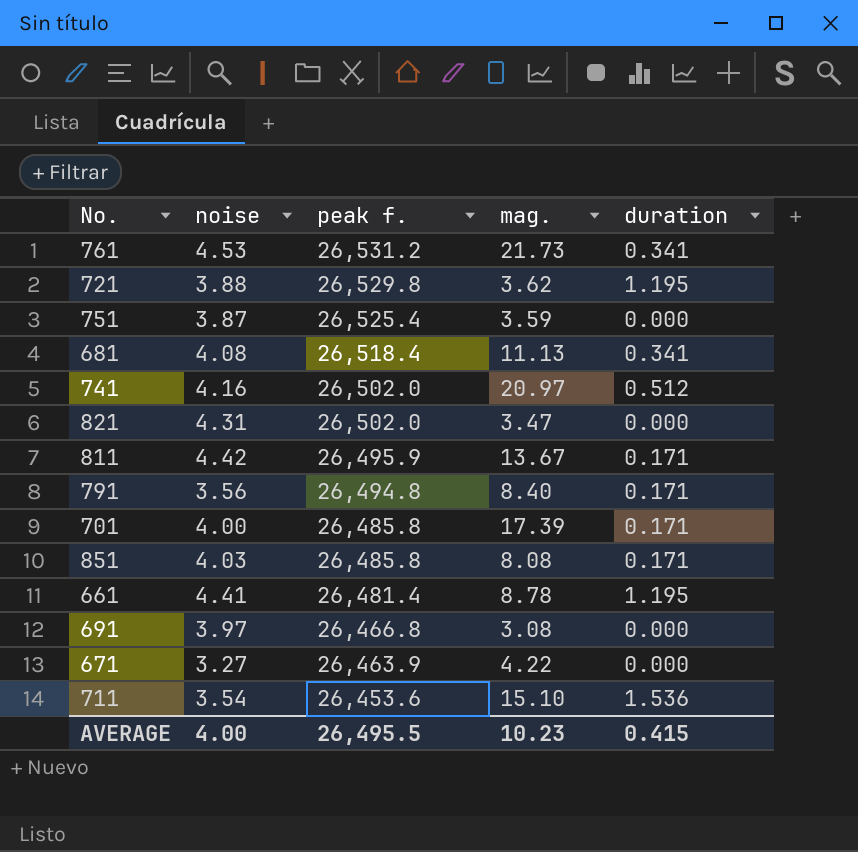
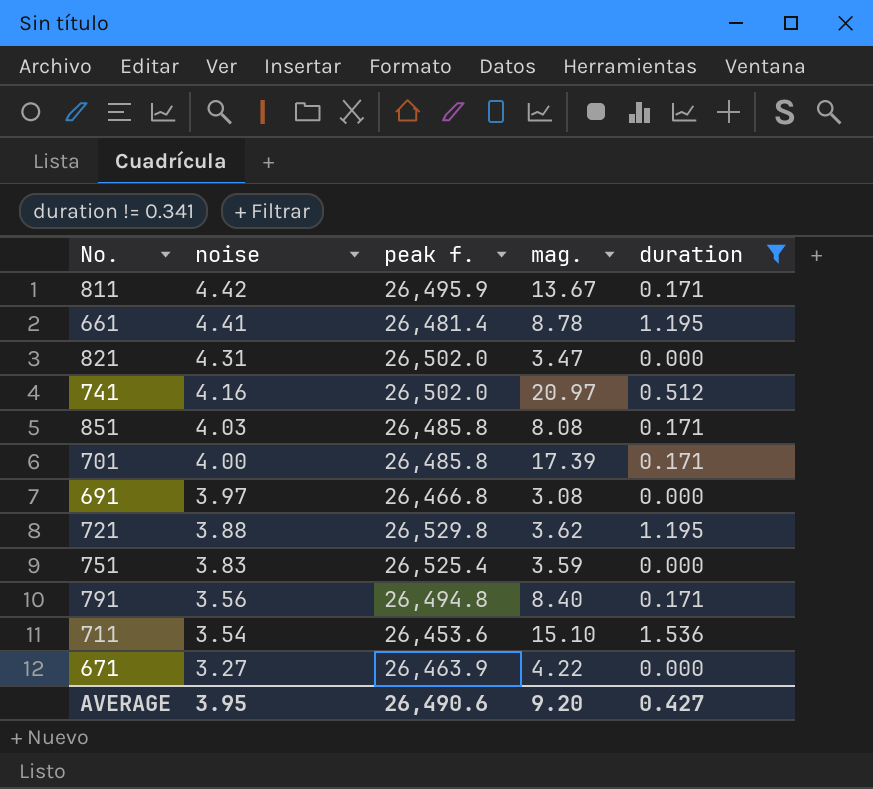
filter: none -> duration != 0.341
row order: peak f. descending -> noise descending
751 | noise: 3.87 -> 3.83
AVERAGE | noise: 4.00 -> 3.95
AVERAGE | peak f.: 26,495.5 -> 26,490.6
AVERAGE | mag.: 10.23 -> 9.20
AVERAGE | duration: 0.415 -> 0.427

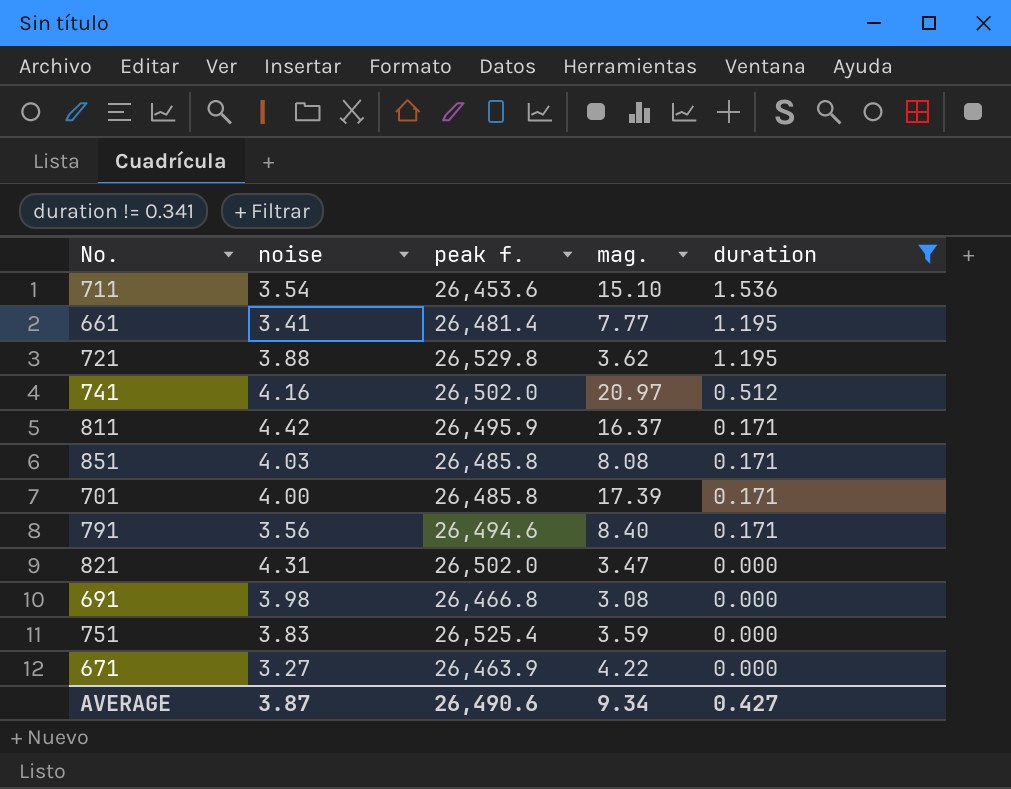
row order: noise descending -> duration descending
661 | noise: 4.41 -> 3.41
661 | mag.: 8.78 -> 7.77
811 | mag.: 13.67 -> 16.37
791 | peak f.: 26,494.8 -> 26,494.6
691 | noise: 3.97 -> 3.98
AVERAGE | noise: 3.95 -> 3.87
AVERAGE | mag.: 9.20 -> 9.34

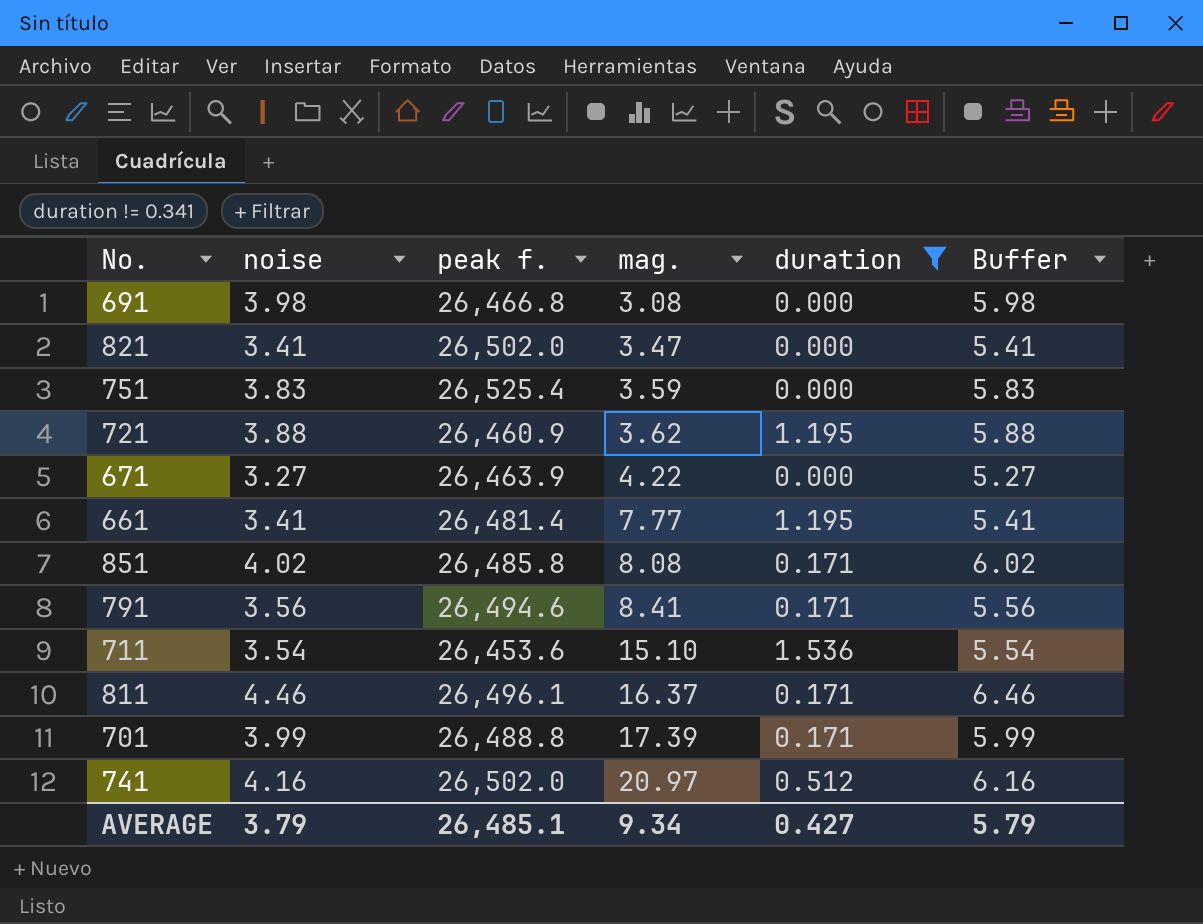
row order: duration descending -> mag. ascending
column Buffer | formula: none -> [noise] + 2
821 | noise: 4.31 -> 3.41
721 | peak f.: 26,529.8 -> 26,460.9
851 | noise: 4.03 -> 4.02
791 | mag.: 8.40 -> 8.41
811 | noise: 4.42 -> 4.46
811 | peak f.: 26,495.9 -> 26,496.1
701 | noise: 4.00 -> 3.99
701 | peak f.: 26,485.8 -> 26,488.8
AVERAGE | noise: 3.87 -> 3.79
AVERAGE | peak f.: 26,490.6 -> 26,485.1

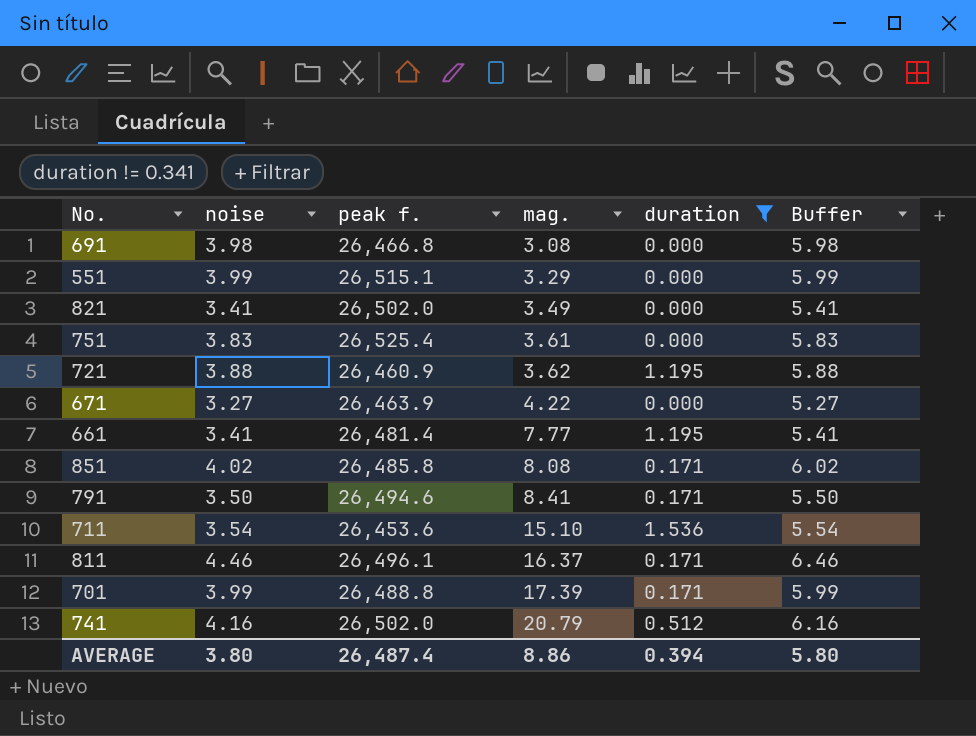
row 551: none -> 3.99 | 26,515.1 | 3.29 | 0.000 | 5.99
821 | mag.: 3.47 -> 3.49
751 | mag.: 3.59 -> 3.61
791 | noise: 3.56 -> 3.50
791 | Buffer: 5.56 -> 5.50
741 | mag.: 20.97 -> 20.79
AVERAGE | noise: 3.79 -> 3.80
AVERAGE | peak f.: 26,485.1 -> 26,487.4
AVERAGE | mag.: 9.34 -> 8.86
AVERAGE | duration: 0.427 -> 0.394
AVERAGE | Buffer: 5.79 -> 5.80

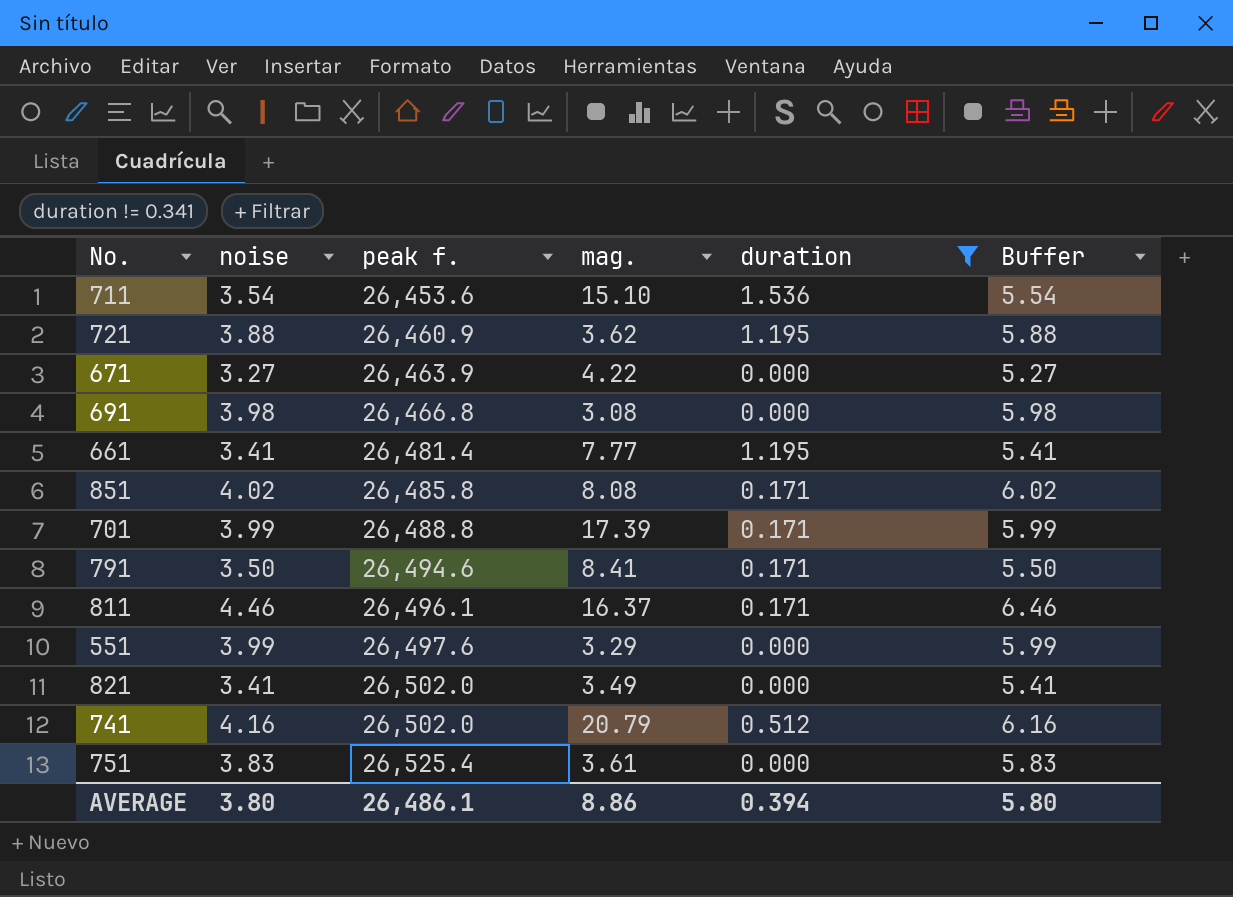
row order: mag. ascending -> peak f. ascending
551 | peak f.: 26,515.1 -> 26,497.6
AVERAGE | peak f.: 26,487.4 -> 26,486.1

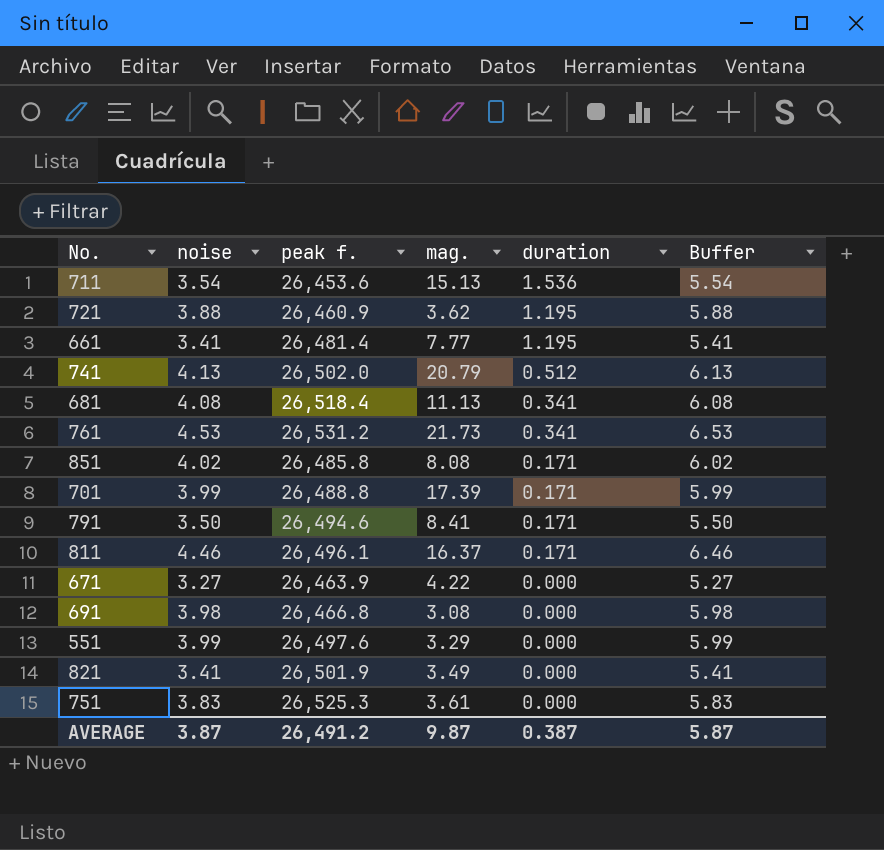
filter: duration != 0.341 -> none
row order: peak f. ascending -> duration descending
711 | mag.: 15.10 -> 15.13
741 | noise: 4.16 -> 4.13
741 | Buffer: 6.16 -> 6.13
821 | peak f.: 26,502.0 -> 26,501.9
751 | peak f.: 26,525.4 -> 26,525.3
AVERAGE | noise: 3.80 -> 3.87
AVERAGE | peak f.: 26,486.1 -> 26,491.2
AVERAGE | mag.: 8.86 -> 9.87
AVERAGE | duration: 0.394 -> 0.387
AVERAGE | Buffer: 5.80 -> 5.87

